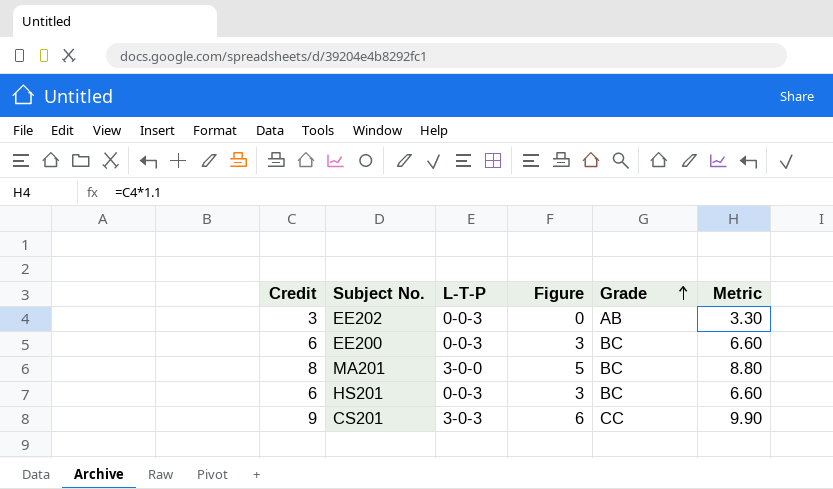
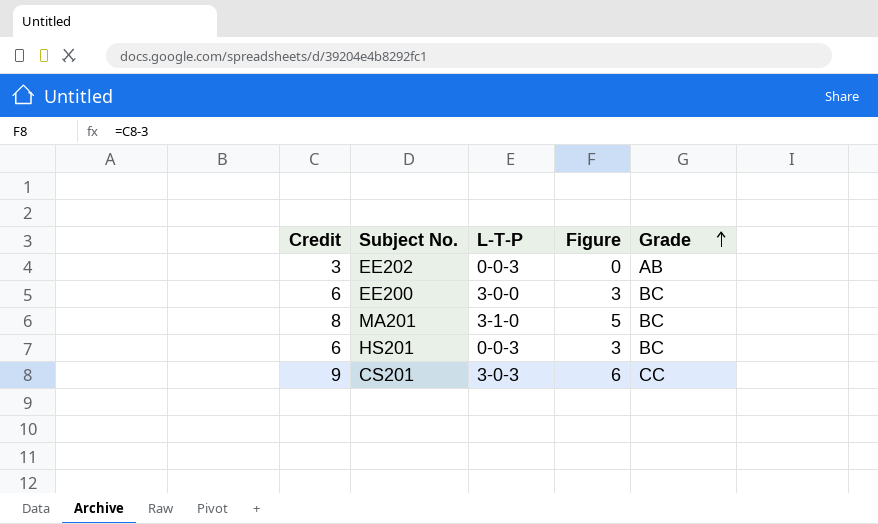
column Metric | formula: [Credit] * 1.1 -> none
EE200 | L-T-P: 0-0-3 -> 3-0-0
MA201 | L-T-P: 3-0-0 -> 3-1-0

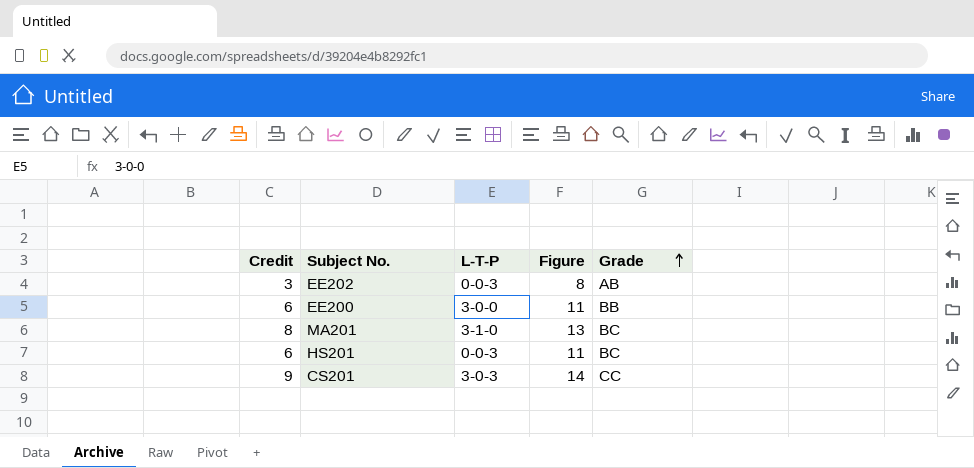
column Figure | formula: [Credit] - 3 -> [Credit] + 5
EE200 | Grade: BC -> BB

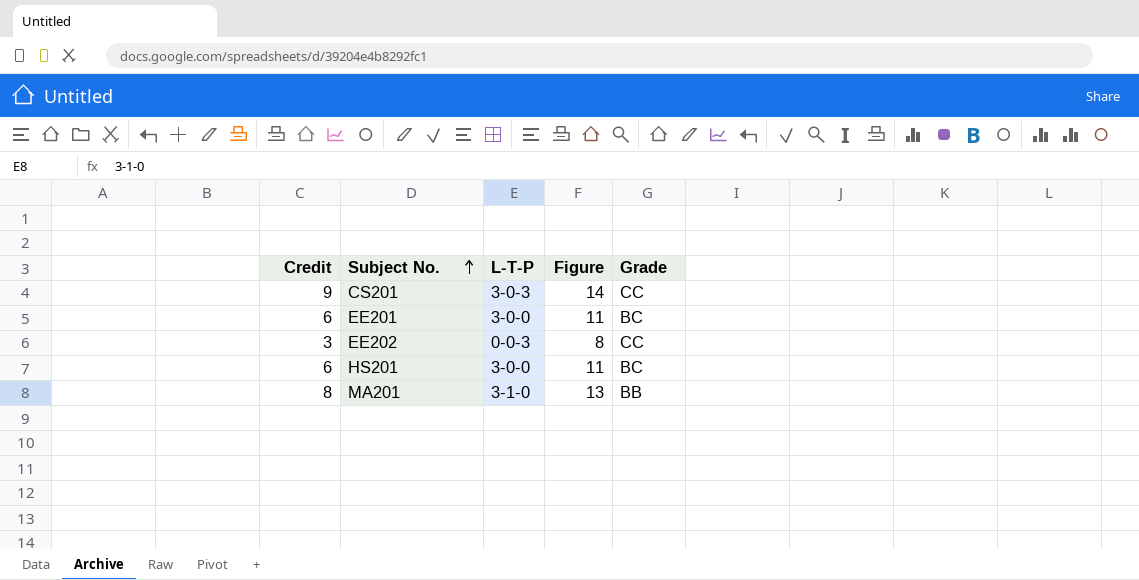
row order: Grade ascending -> Subject No. ascending
row EE200: 6 | 3-0-0 | 11 | BB -> none
row EE201: none -> 6 | 3-0-0 | 11 | BC
EE202 | Grade: AB -> CC
HS201 | L-T-P: 0-0-3 -> 3-0-0
MA201 | Grade: BC -> BB

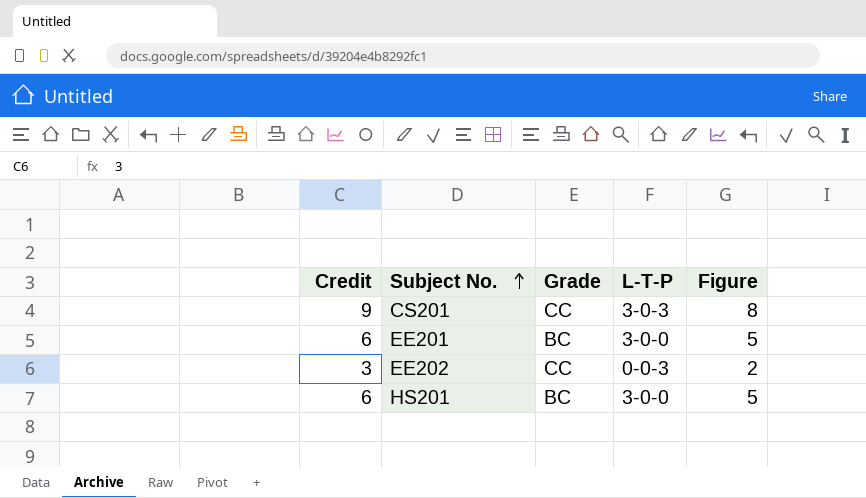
column Grade | position: 5 -> 3
column Figure | formula: [Credit] + 5 -> [Credit] - 1
row MA201: 8 | 3-1-0 | 13 | BB -> none

